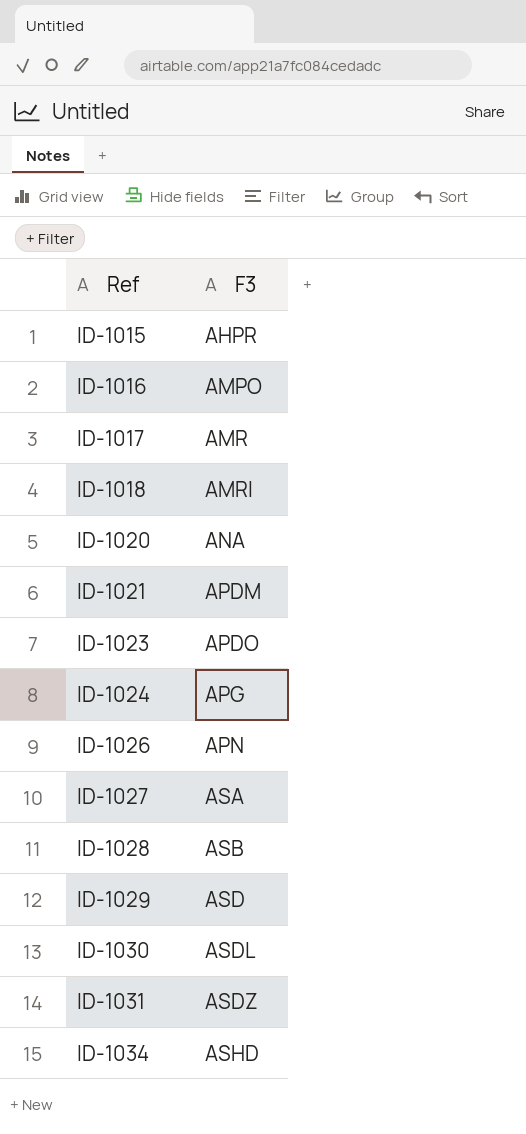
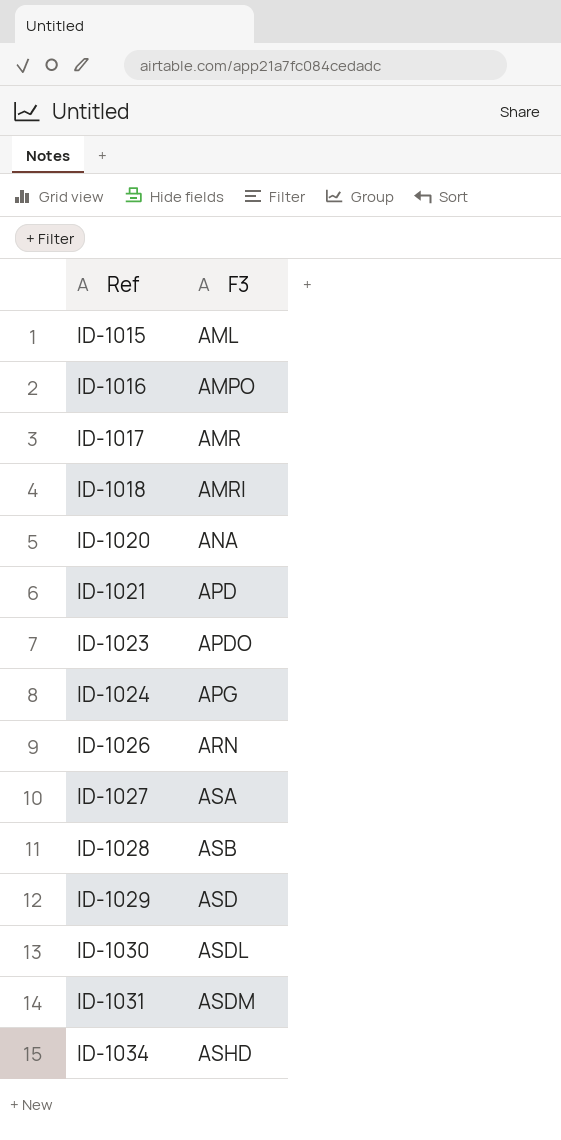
ID-1015 | F3: AHPR -> AML
ID-1021 | F3: APDM -> APD
ID-1026 | F3: APN -> ARN
ID-1031 | F3: ASDZ -> ASDM

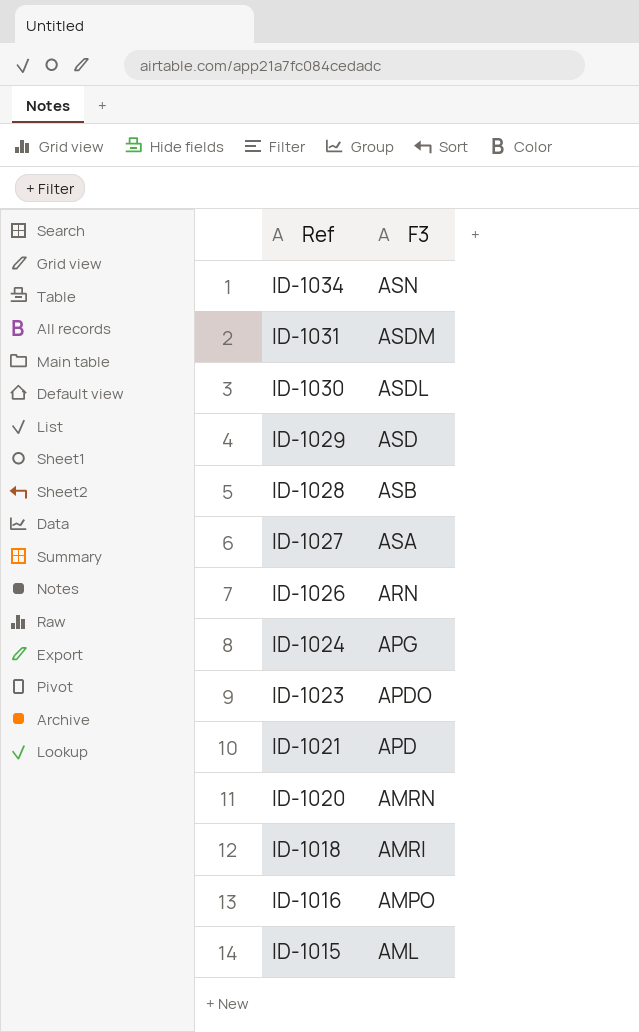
row order: Ref ascending -> Ref descending
row ID-1017: AMR -> none
ID-1034 | F3: ASHD -> ASN
ID-1020 | F3: ANA -> AMRN

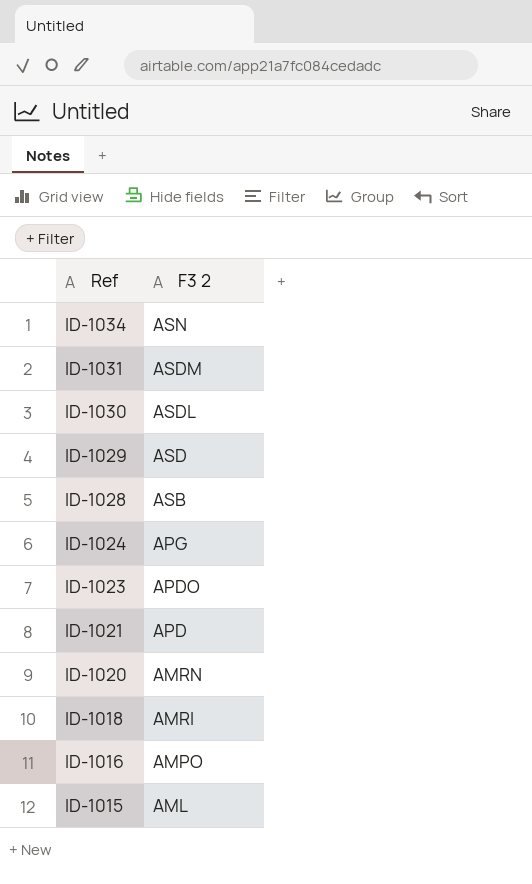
column name: F3 -> F3 2
row ID-1027: ASA -> none
row ID-1026: ARN -> none

